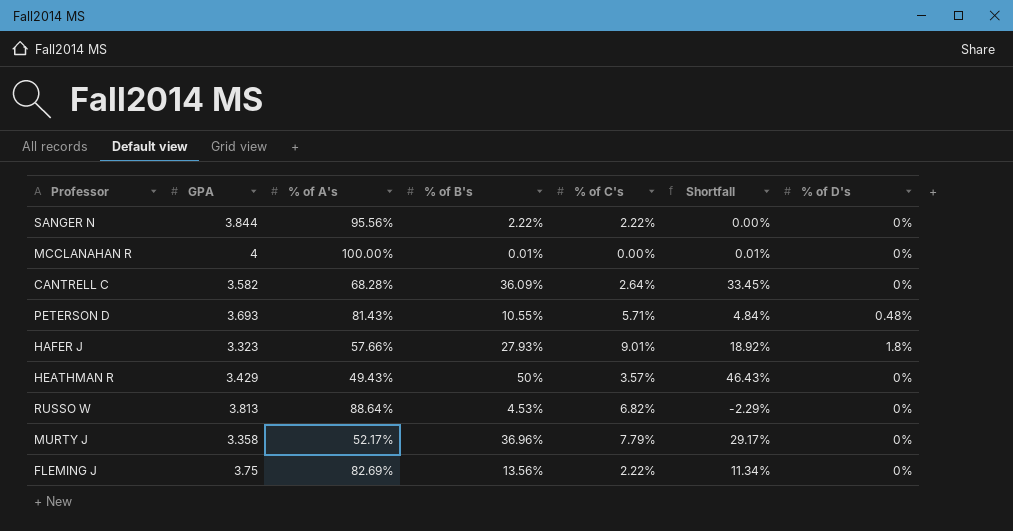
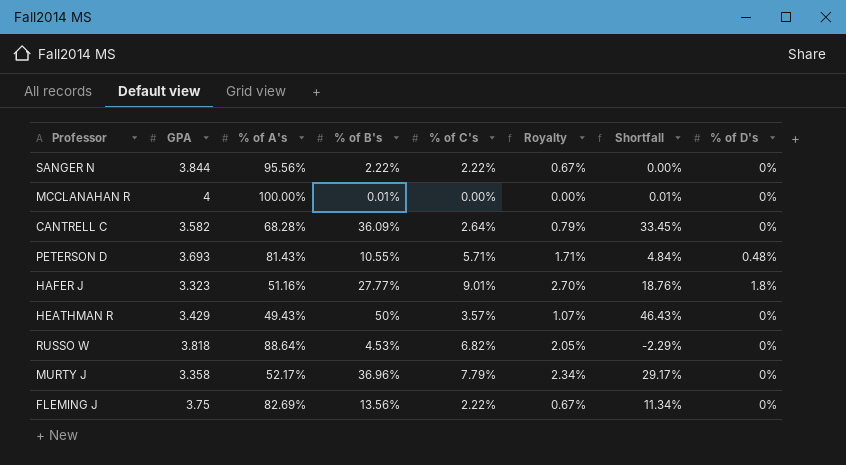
column Royalty | formula: none -> [% of C's] * 0.3
HAFER J | % of A's: 57.66% -> 51.16%
HAFER J | % of B's: 27.93% -> 27.77%
HAFER J | Shortfall: 18.92% -> 18.76%
RUSSO W | GPA: 3.813 -> 3.818

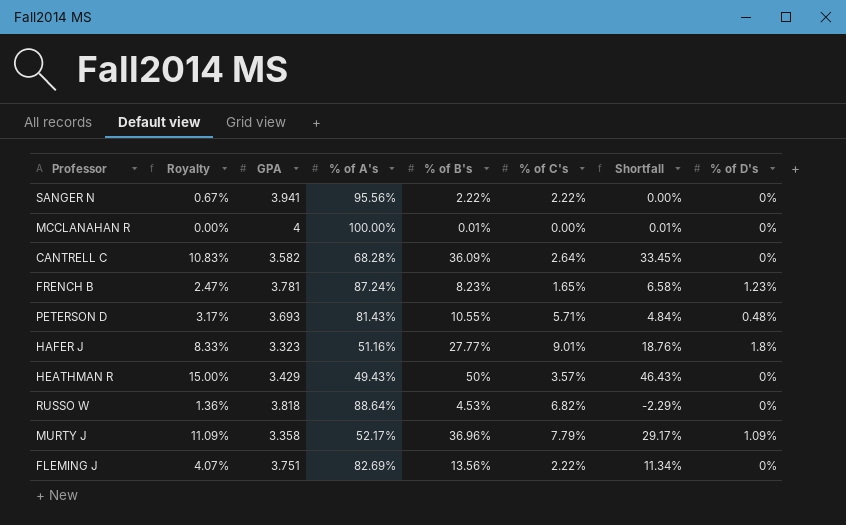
column Royalty | formula: [% of C's] * 0.3 -> [% of B's] * 0.3
column Royalty | position: 6 -> 2
SANGER N | GPA: 3.844 -> 3.941
row FRENCH B: none -> 2.47% | 3.781 | 87.24% | 8.23% | 1.65% | 6.58% | 1.23%
MURTY J | % of D's: 0% -> 1.09%
FLEMING J | GPA: 3.75 -> 3.751

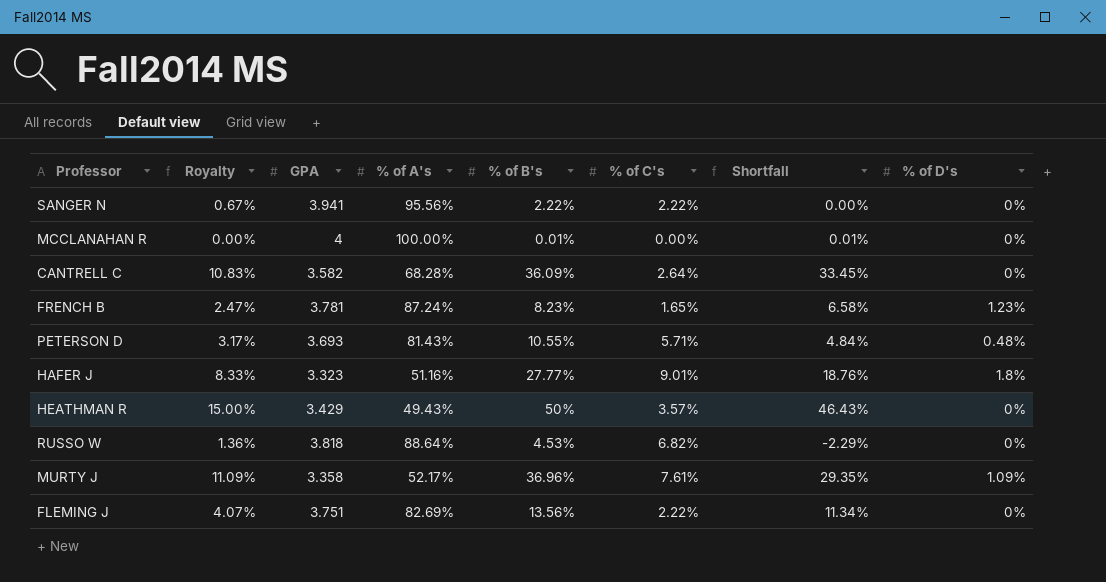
MURTY J | % of C's: 7.79% -> 7.61%
MURTY J | Shortfall: 29.17% -> 29.35%

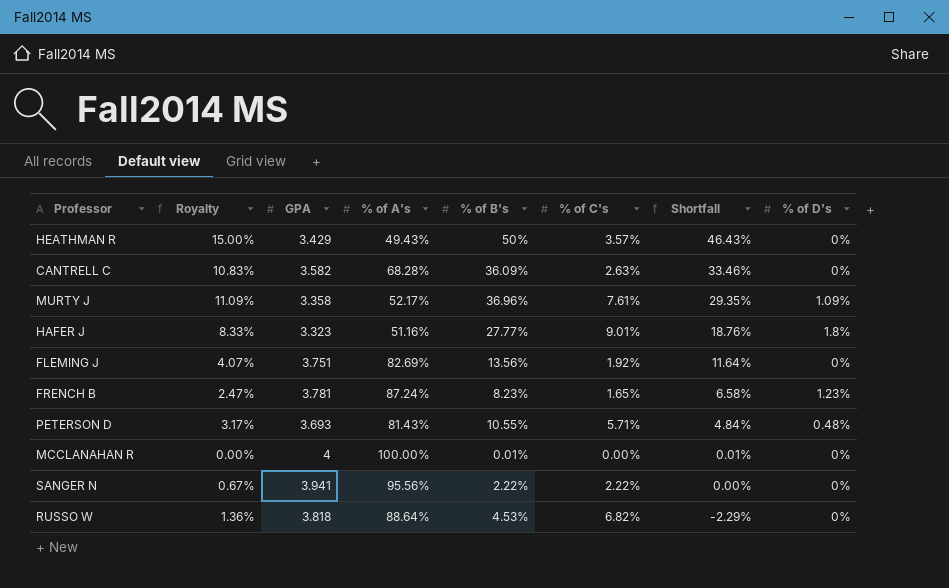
row order: none -> Shortfall descending
CANTRELL C | % of C's: 2.64% -> 2.63%
CANTRELL C | Shortfall: 33.45% -> 33.46%
FLEMING J | % of C's: 2.22% -> 1.92%
FLEMING J | Shortfall: 11.34% -> 11.64%

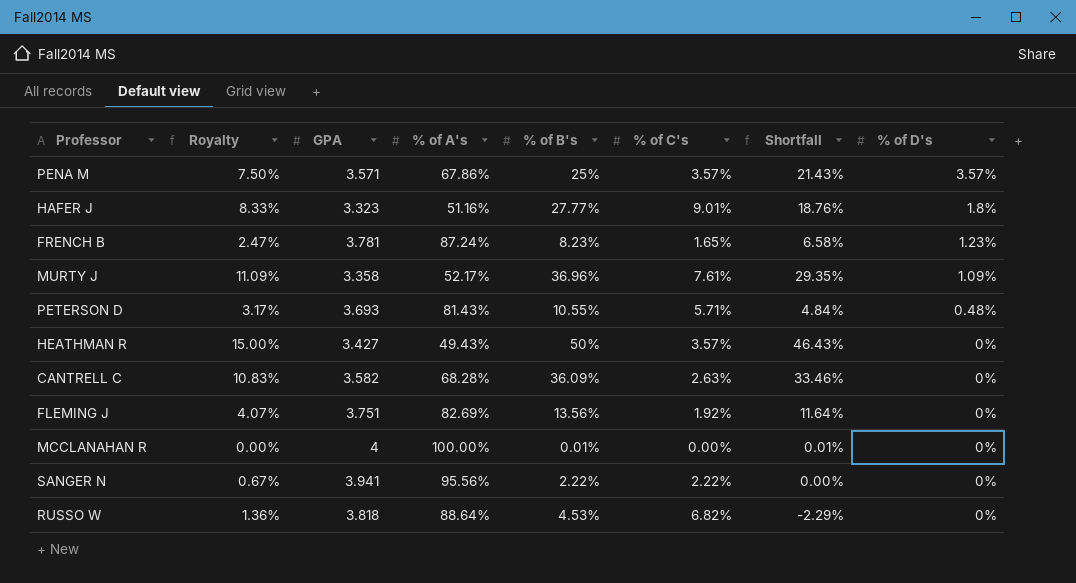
row order: Shortfall descending -> % of D's descending
row PENA M: none -> 7.50% | 3.571 | 67.86% | 25% | 3.57% | 21.43% | 3.57%
HEATHMAN R | GPA: 3.429 -> 3.427

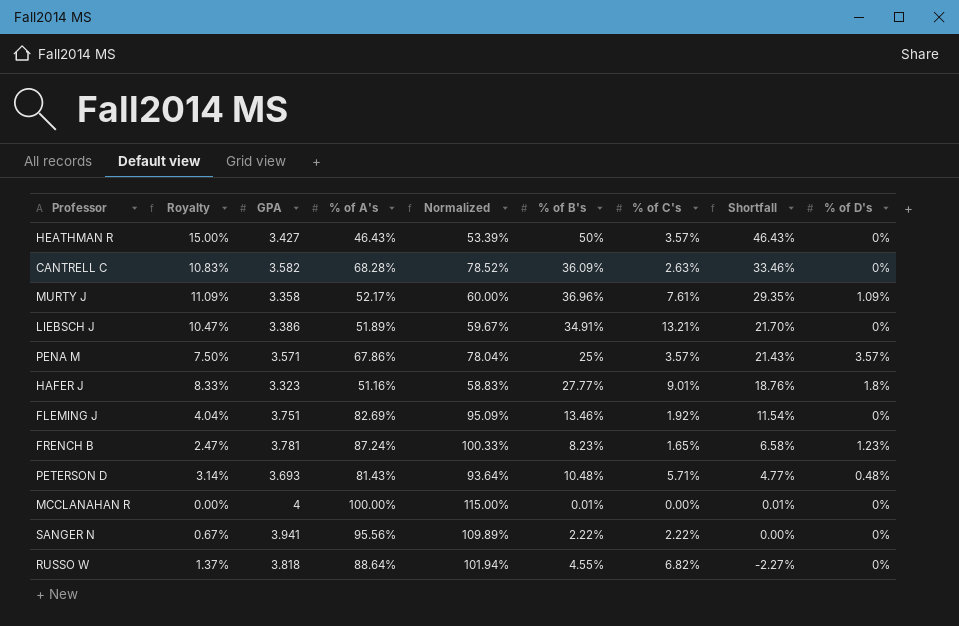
row order: % of D's descending -> Shortfall descending
column Normalized | formula: none -> [% of A's] * 1.15
HEATHMAN R | % of A's: 49.43% -> 46.43%
row LIEBSCH J: none -> 10.47% | 3.386 | 51.89% | 59.67% | 34.91% | 13.21% | 21.70% | 0%
FLEMING J | Royalty: 4.07% -> 4.04%
FLEMING J | % of B's: 13.56% -> 13.46%
FLEMING J | Shortfall: 11.64% -> 11.54%
PETERSON D | Royalty: 3.17% -> 3.14%
PETERSON D | % of B's: 10.55% -> 10.48%
PETERSON D | Shortfall: 4.84% -> 4.77%
RUSSO W | Royalty: 1.36% -> 1.37%
RUSSO W | % of B's: 4.53% -> 4.55%
RUSSO W | Shortfall: -2.29% -> -2.27%

